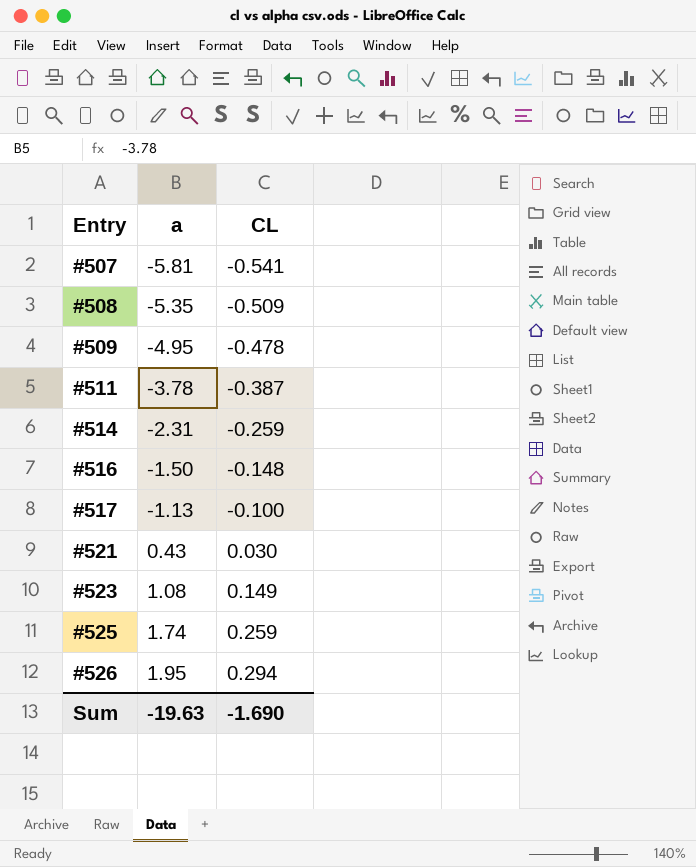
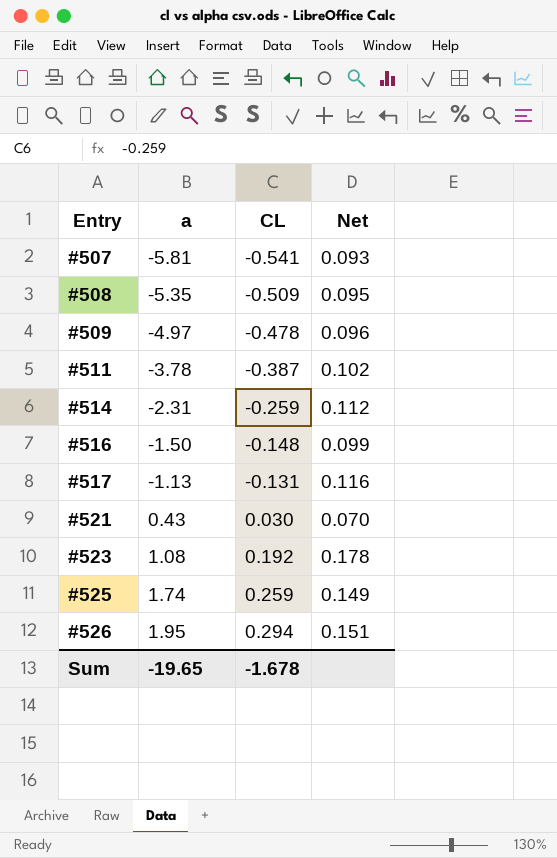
column Net | formula: none -> [CL] / [a]
#509 | a: -4.95 -> -4.97
#517 | CL: -0.100 -> -0.131
#523 | CL: 0.149 -> 0.192
Sum | a: -19.63 -> -19.65
Sum | CL: -1.690 -> -1.678

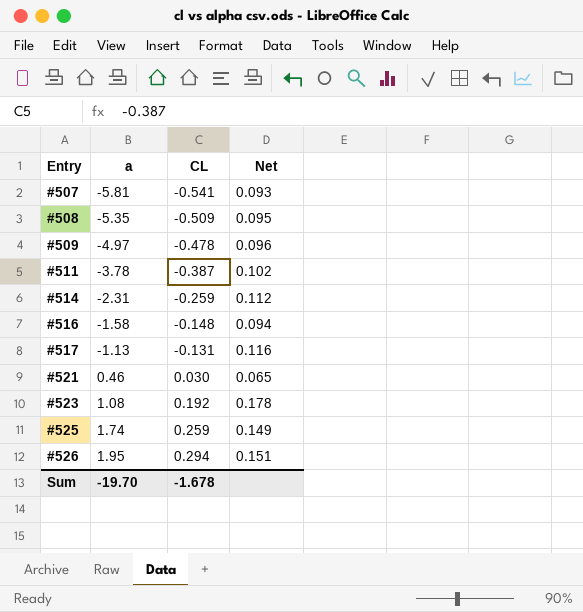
#516 | a: -1.50 -> -1.58
#516 | Net: 0.099 -> 0.094
#521 | a: 0.43 -> 0.46
#521 | Net: 0.070 -> 0.065
Sum | a: -19.65 -> -19.70

